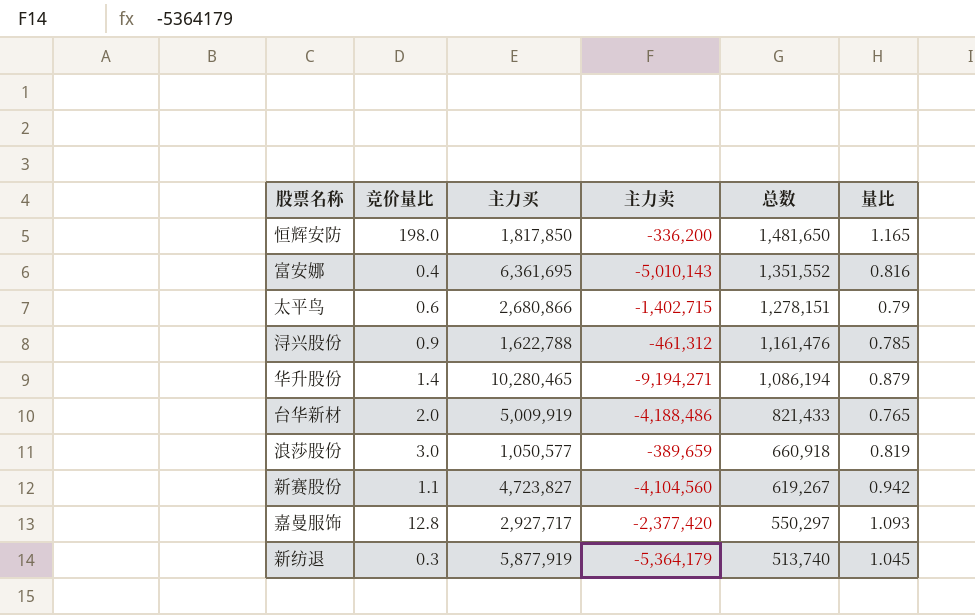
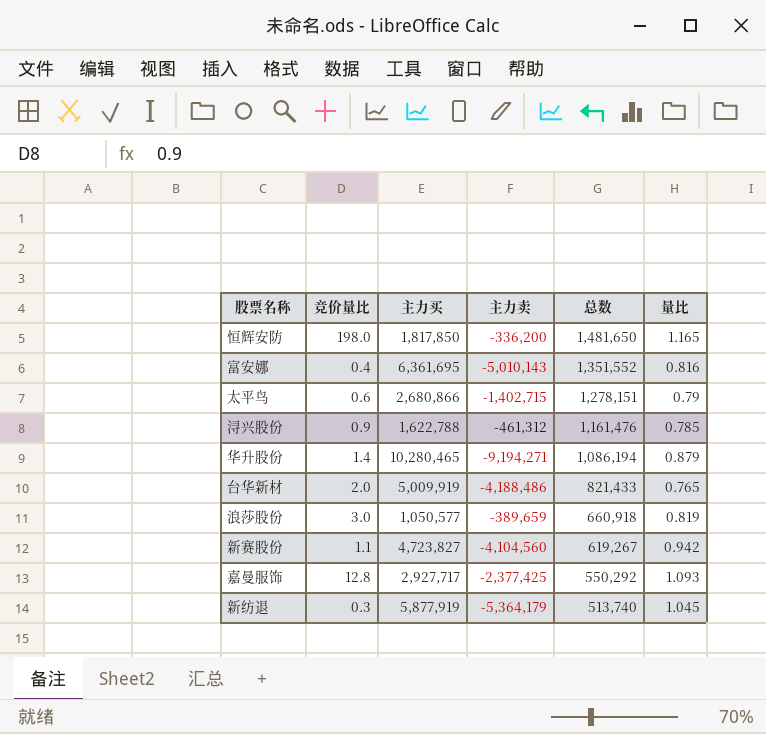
嘉曼服饰 | 主力卖: -2,377,420 -> -2,377,425
嘉曼服饰 | 总数: 550,297 -> 550,292

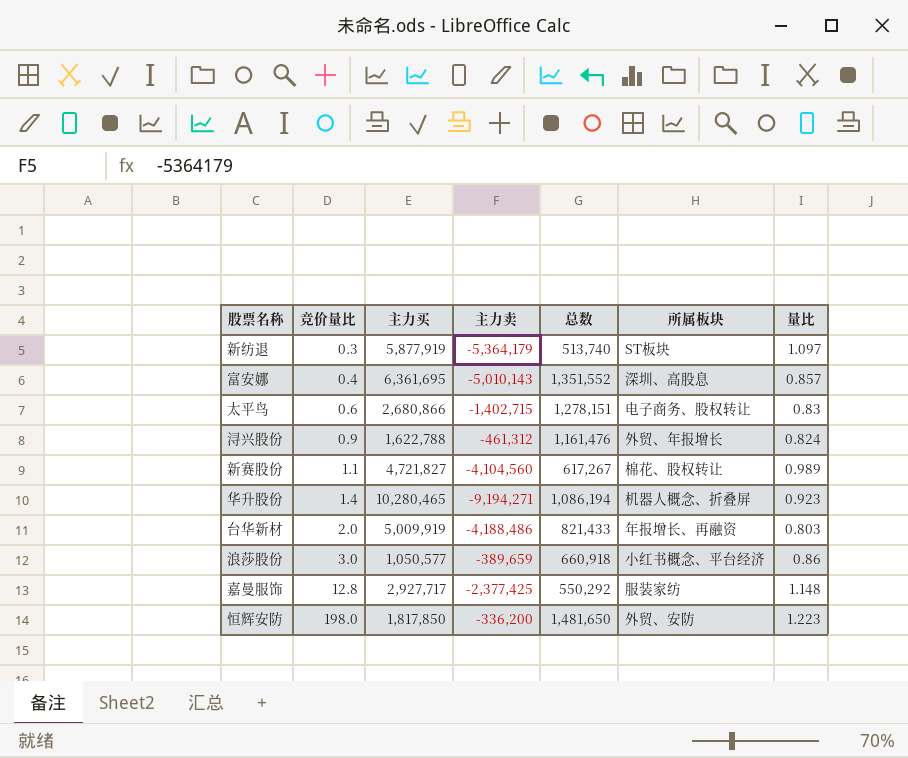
row order: 总数 descending -> 竞价量比 ascending
column 所属板块 | position: none -> 6
新纺退 | 量比: 1.045 -> 1.097
富安娜 | 量比: 0.816 -> 0.857
太平鸟 | 量比: 0.79 -> 0.83
浔兴股份 | 量比: 0.785 -> 0.824
新赛股份 | 主力买: 4,723,827 -> 4,721,827
新赛股份 | 总数: 619,267 -> 617,267
新赛股份 | 量比: 0.942 -> 0.989
华升股份 | 量比: 0.879 -> 0.923
台华新材 | 量比: 0.765 -> 0.803
浪莎股份 | 量比: 0.819 -> 0.86
嘉曼服饰 | 量比: 1.093 -> 1.148
恒辉安防 | 量比: 1.165 -> 1.223

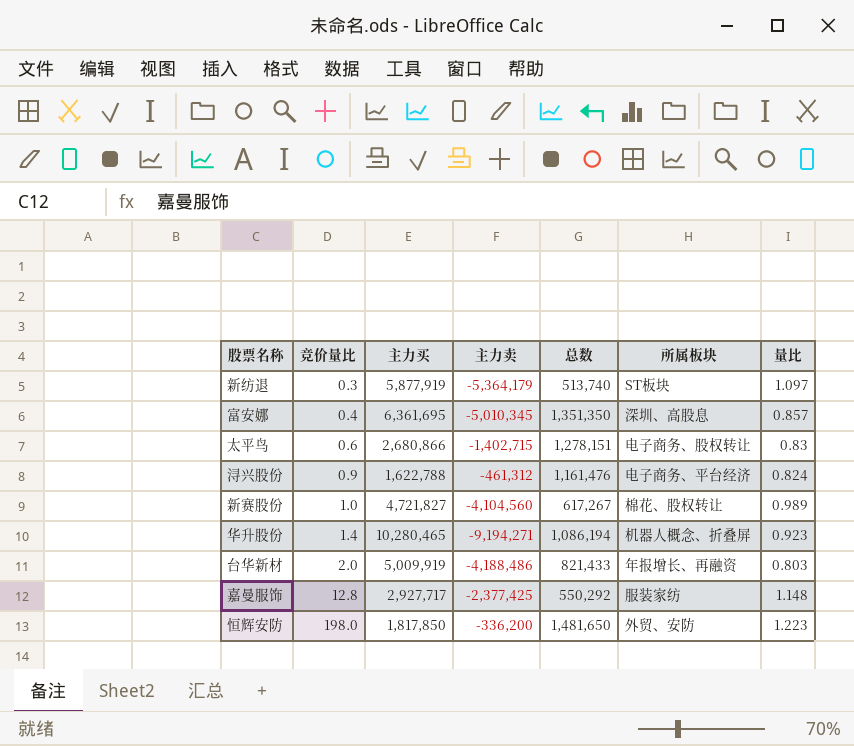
row 浪莎股份: 3.0 | 1,050,577 | -389,659 | 660,918 | 小红书概念、平台经济 | 0.86 -> none
富安娜 | 主力卖: -5,010,143 -> -5,010,345
富安娜 | 总数: 1,351,552 -> 1,351,350
浔兴股份 | 所属板块: 外贸、年报增长 -> 电子商务、平台经济
新赛股份 | 竞价量比: 1.1 -> 1.0

